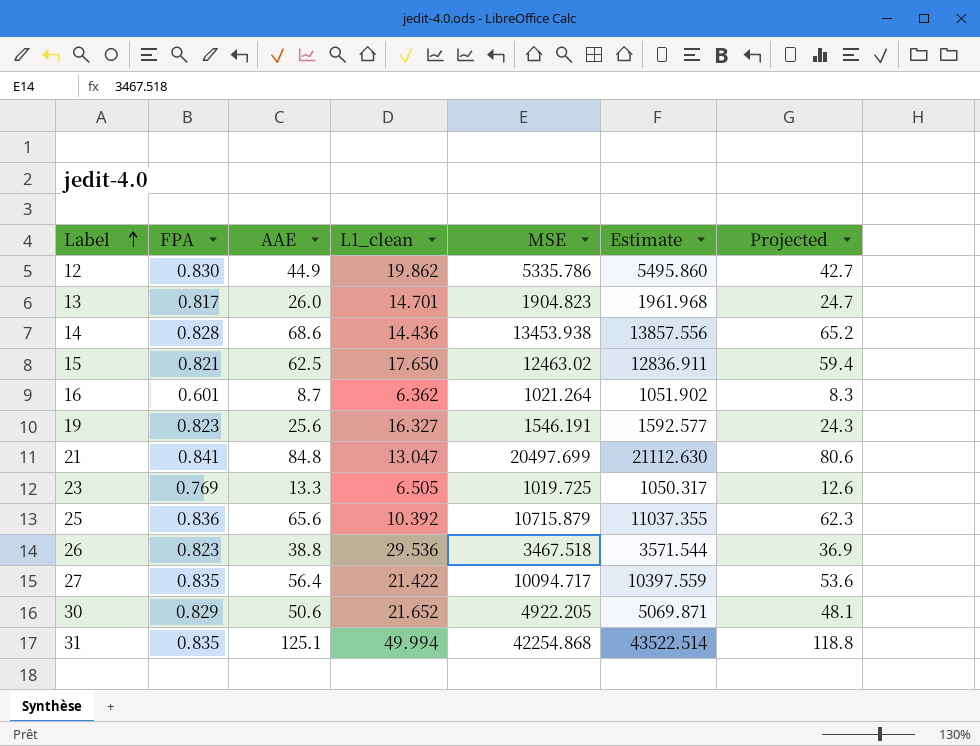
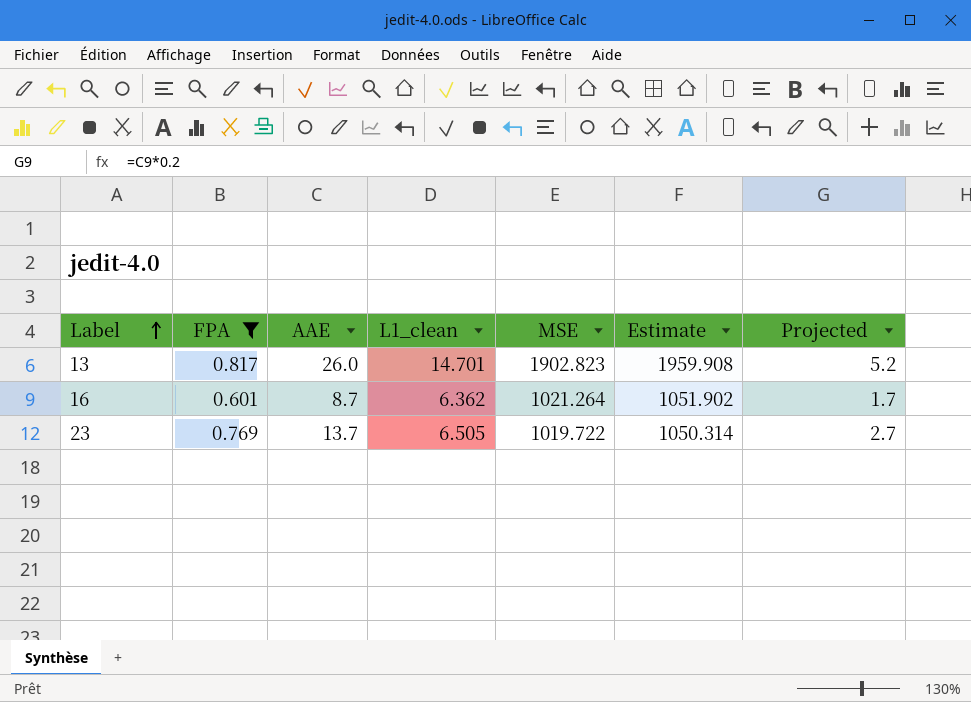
filter: none -> FPA <= 0.817
column Projected | formula: [AAE] * 0.95 -> [AAE] * 0.2
13 | MSE: 1904.823 -> 1902.823
13 | Estimate: 1961.968 -> 1959.908
23 | AAE: 13.3 -> 13.7
23 | MSE: 1019.725 -> 1019.722
23 | Estimate: 1050.317 -> 1050.314

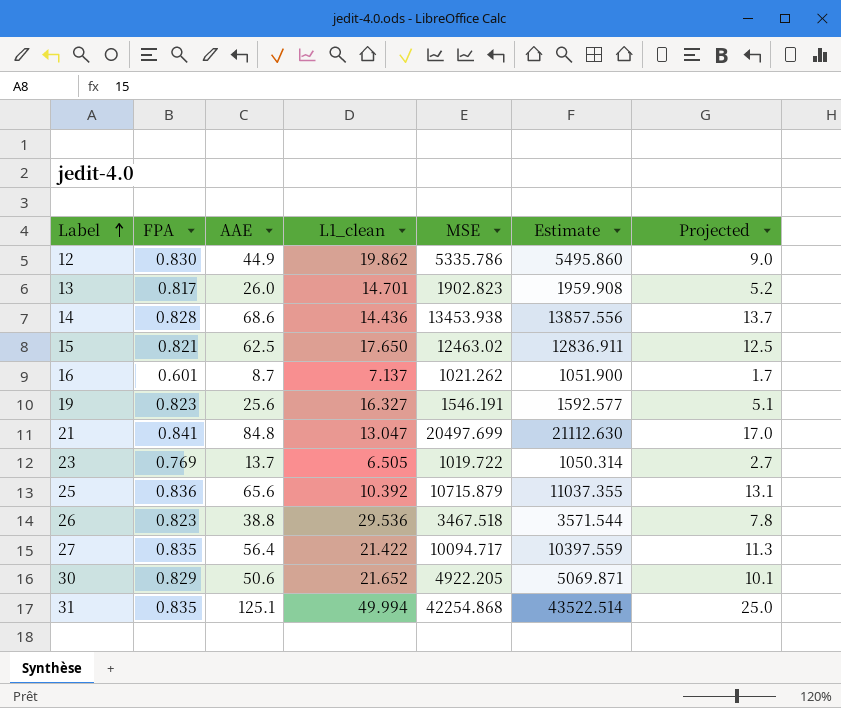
filter: FPA <= 0.817 -> none
16 | L1_clean: 6.362 -> 7.137
16 | MSE: 1021.264 -> 1021.262
16 | Estimate: 1051.902 -> 1051.900

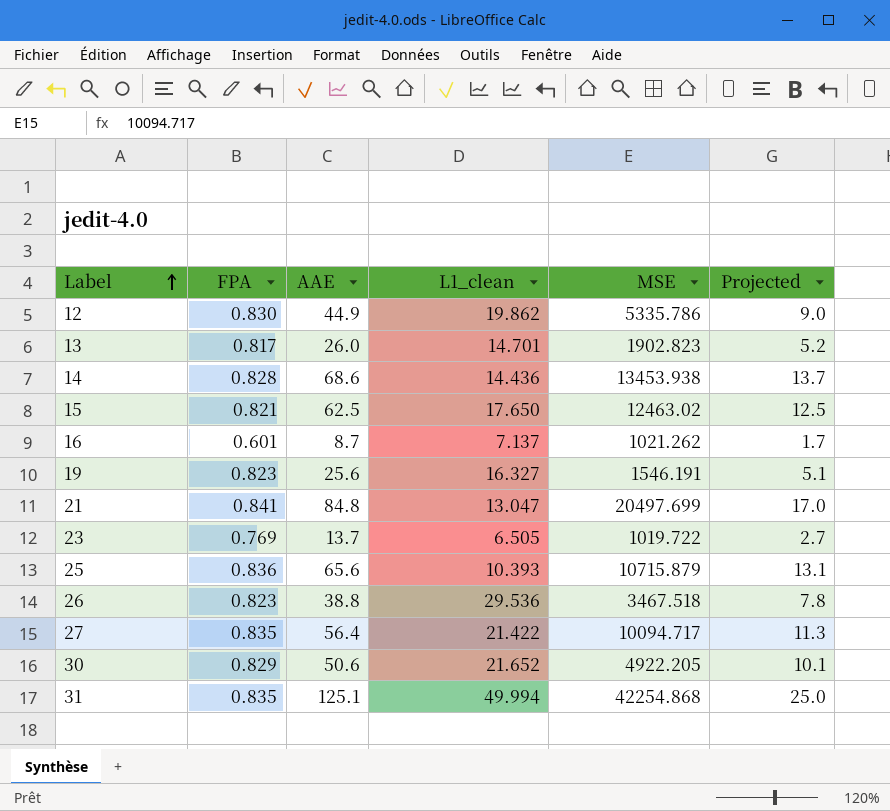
column Estimate | formula: [MSE] * 1.03 -> none
25 | L1_clean: 10.392 -> 10.393

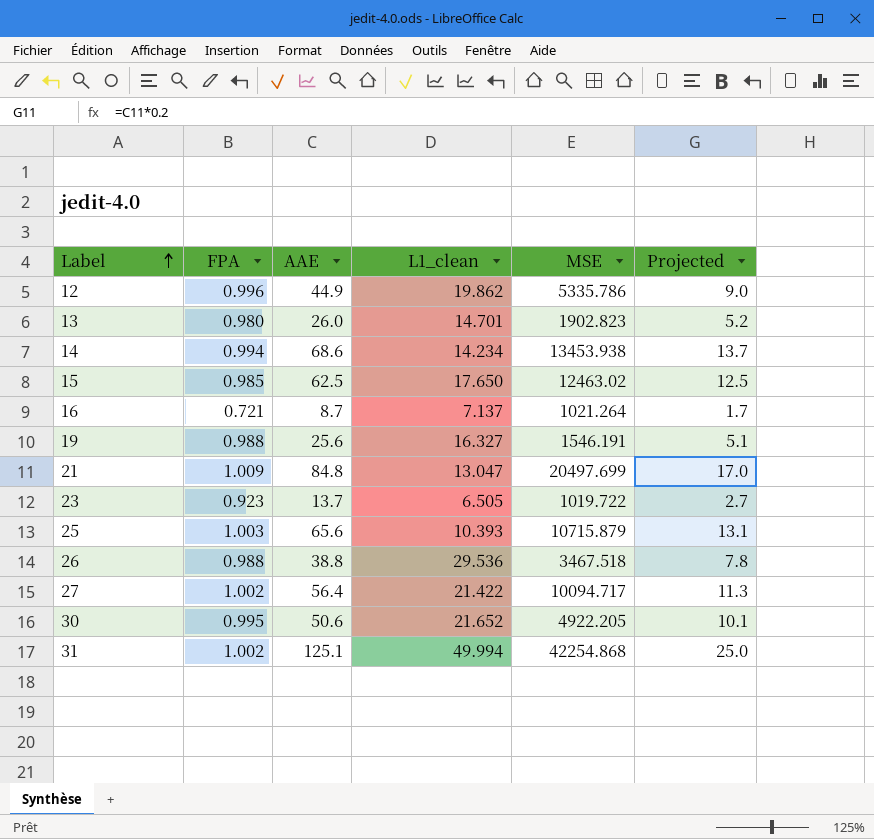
12 | FPA: 0.830 -> 0.996
13 | FPA: 0.817 -> 0.980
14 | FPA: 0.828 -> 0.994
14 | L1_clean: 14.436 -> 14.234
15 | FPA: 0.821 -> 0.985
16 | FPA: 0.601 -> 0.721
16 | MSE: 1021.262 -> 1021.264
19 | FPA: 0.823 -> 0.988
21 | FPA: 0.841 -> 1.009
23 | FPA: 0.769 -> 0.923
25 | FPA: 0.836 -> 1.003
26 | FPA: 0.823 -> 0.988
27 | FPA: 0.835 -> 1.002
30 | FPA: 0.829 -> 0.995
31 | FPA: 0.835 -> 1.002

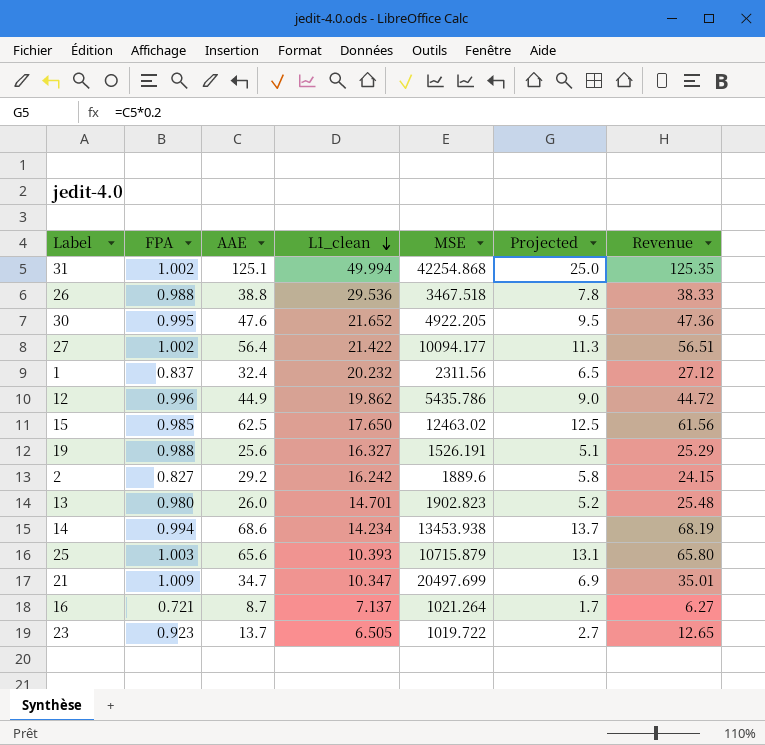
row order: Label ascending -> L1_clean descending
column Revenue | formula: none -> [FPA] * [AAE]
30 | AAE: 50.6 -> 47.6
30 | Projected: 10.1 -> 9.5
27 | MSE: 10094.717 -> 10094.177
row 1: none -> 0.837 | 32.4 | 20.232 | 2311.56 | 6.5 | 27.12
12 | MSE: 5335.786 -> 5435.786
19 | MSE: 1546.191 -> 1526.191
row 2: none -> 0.827 | 29.2 | 16.242 | 1889.6 | 5.8 | 24.15
21 | AAE: 84.8 -> 34.7
21 | L1_clean: 13.047 -> 10.347
21 | Projected: 17.0 -> 6.9

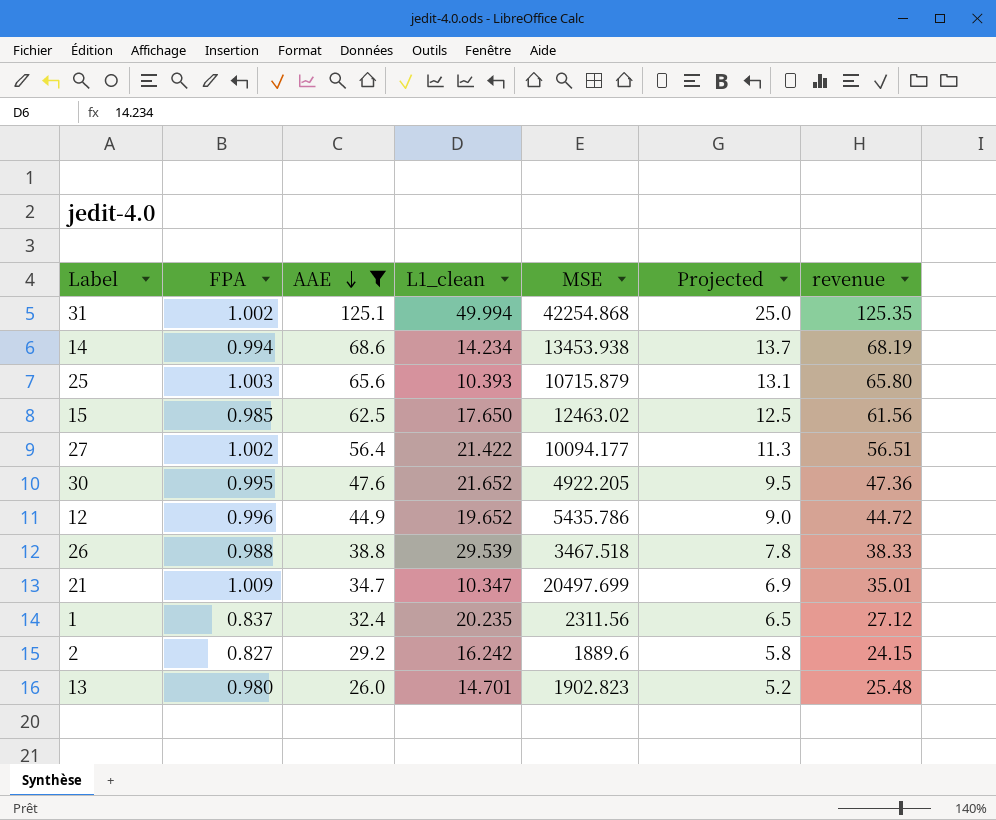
filter: none -> AAE >= 26.0
row order: L1_clean descending -> AAE descending
column name: Revenue -> revenue
12 | L1_clean: 19.862 -> 19.652
26 | L1_clean: 29.536 -> 29.539
1 | L1_clean: 20.232 -> 20.235

